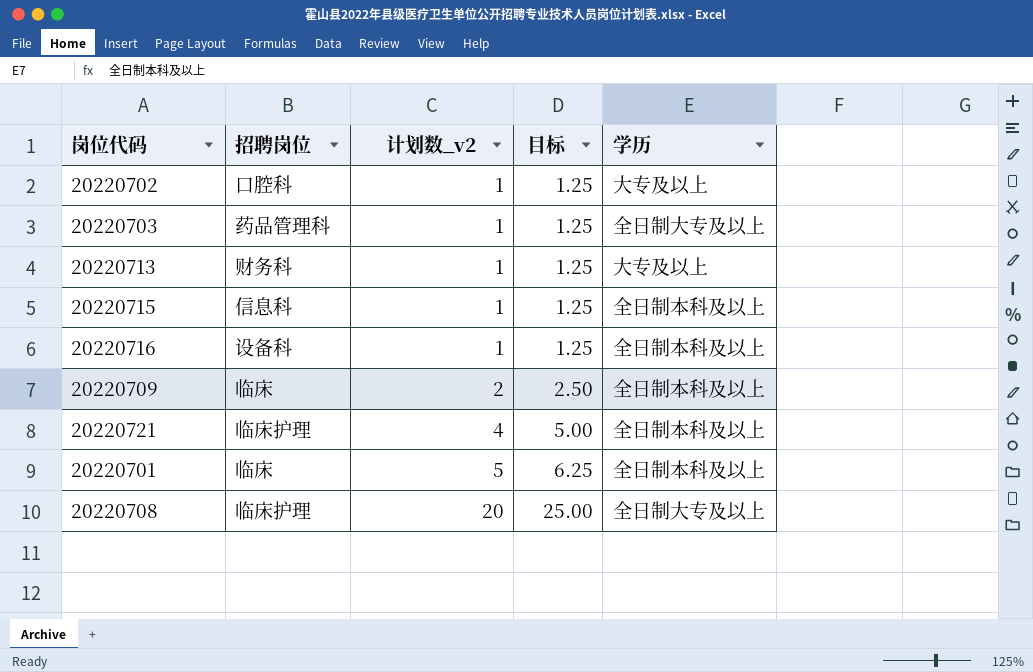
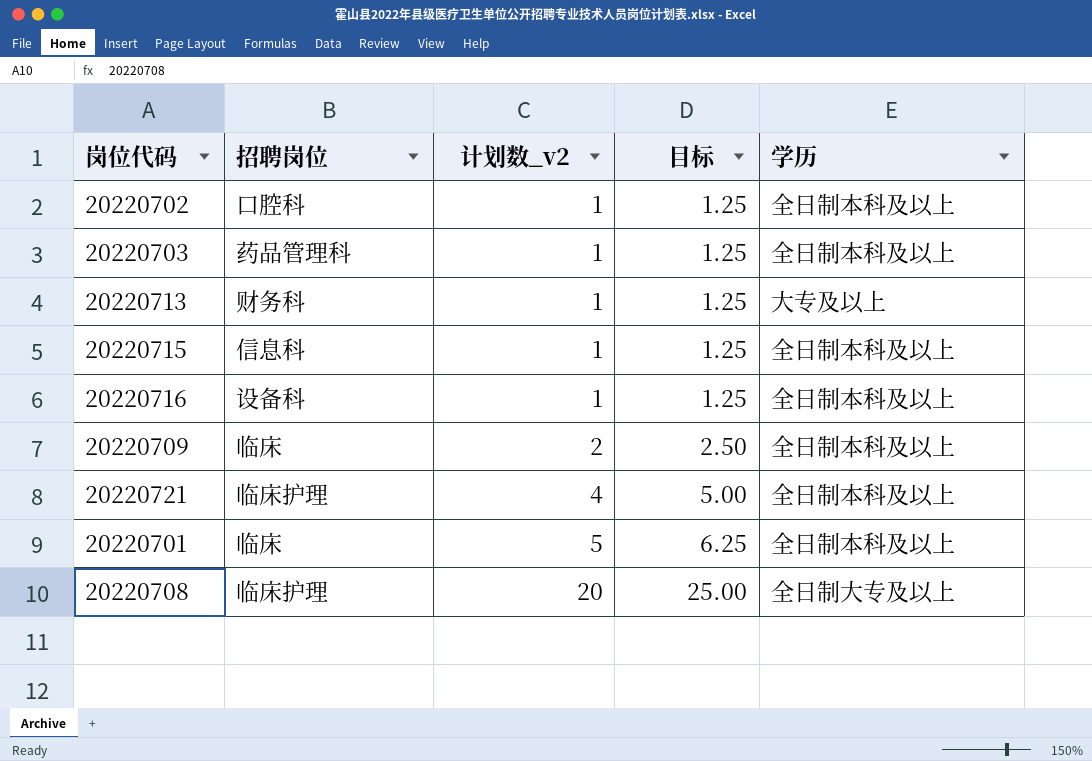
20220702 | 学历: 大专及以上 -> 全日制本科及以上
20220703 | 学历: 全日制大专及以上 -> 全日制本科及以上

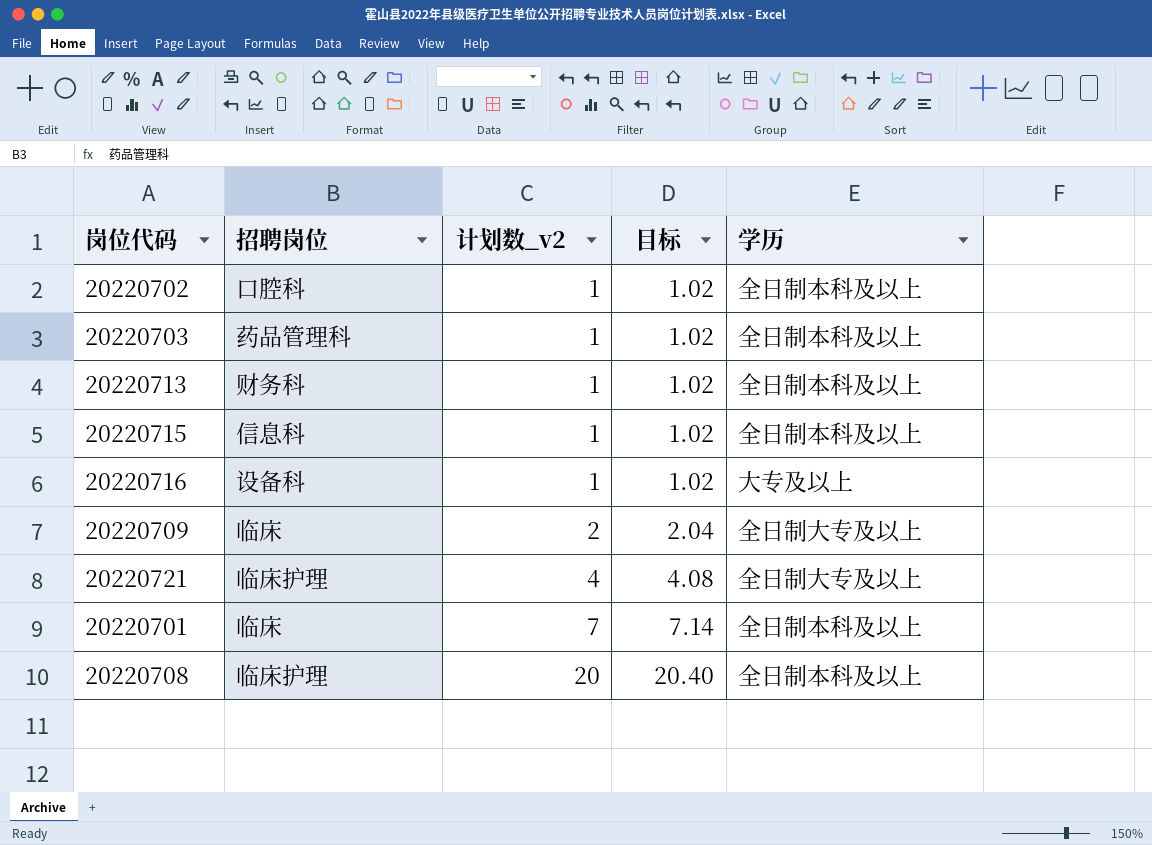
column 目标 | formula: [计划数_v2] * 1.25 -> [计划数_v2] * 1.02
20220713 | 学历: 大专及以上 -> 全日制本科及以上
20220716 | 学历: 全日制本科及以上 -> 大专及以上
20220709 | 学历: 全日制本科及以上 -> 全日制大专及以上
20220721 | 学历: 全日制本科及以上 -> 全日制大专及以上
20220701 | 计划数_v2: 5 -> 7
20220708 | 学历: 全日制大专及以上 -> 全日制本科及以上

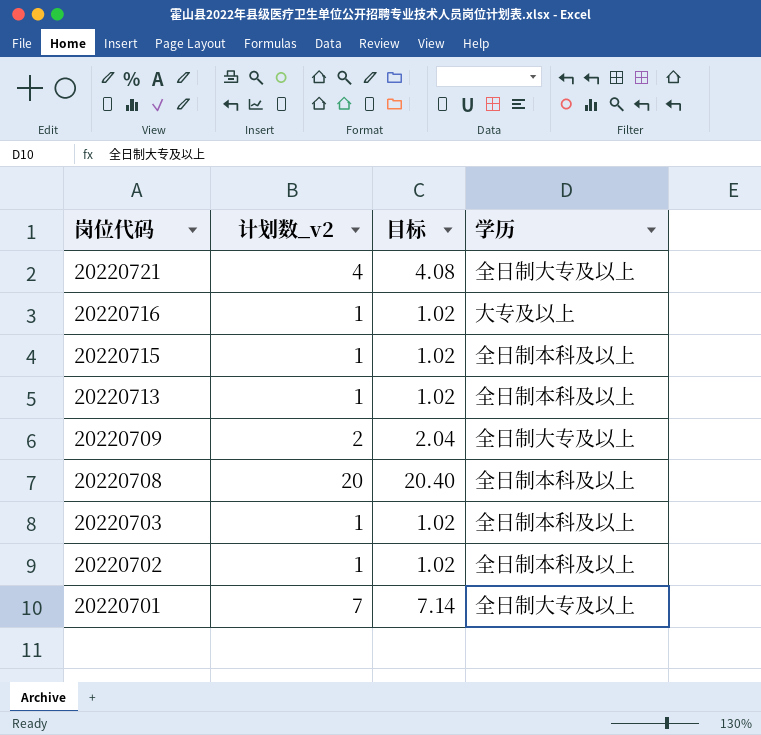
row order: 计划数_v2 ascending -> 岗位代码 descending
column 招聘岗位 | position: 2 -> none
20220701 | 学历: 全日制本科及以上 -> 全日制大专及以上

